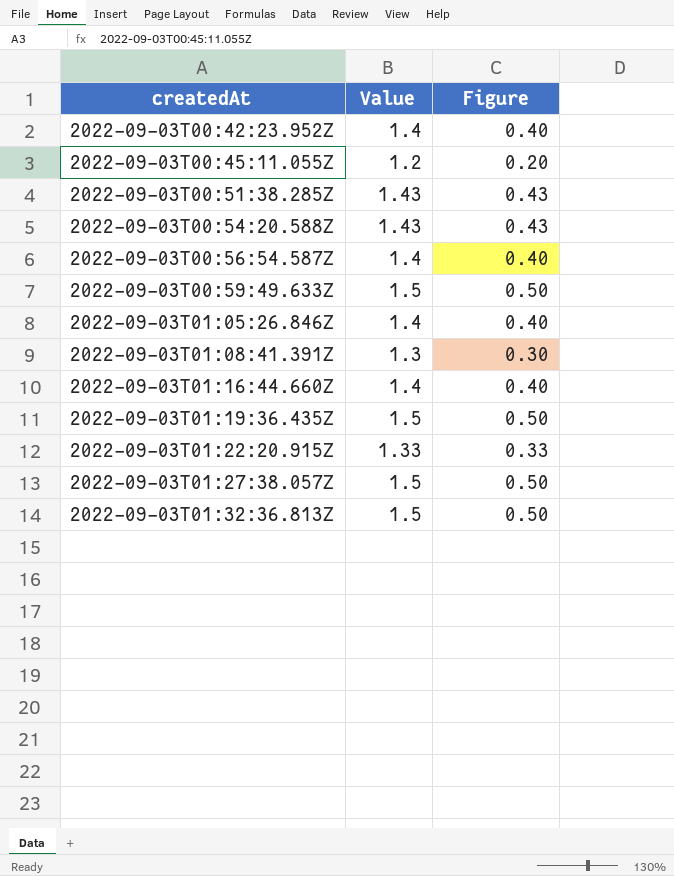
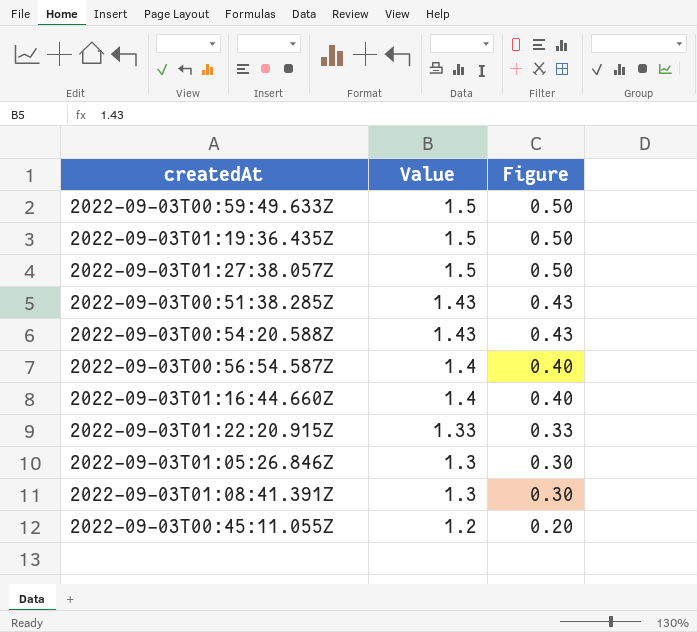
row order: createdAt ascending -> Value descending
row 2022-09-03T00:42:23.952Z: 1.4 | 0.40 -> none
row 2022-09-03T01:32:36.813Z: 1.5 | 0.50 -> none
2022-09-03T01:05:26.846Z | Value: 1.4 -> 1.3
2022-09-03T01:05:26.846Z | Figure: 0.40 -> 0.30

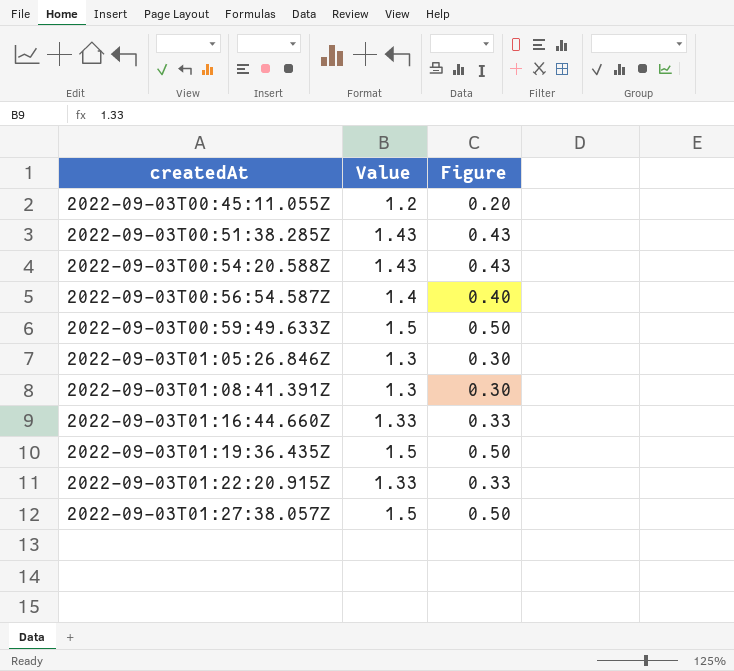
row order: Value descending -> createdAt ascending
2022-09-03T01:16:44.660Z | Value: 1.4 -> 1.33
2022-09-03T01:16:44.660Z | Figure: 0.40 -> 0.33

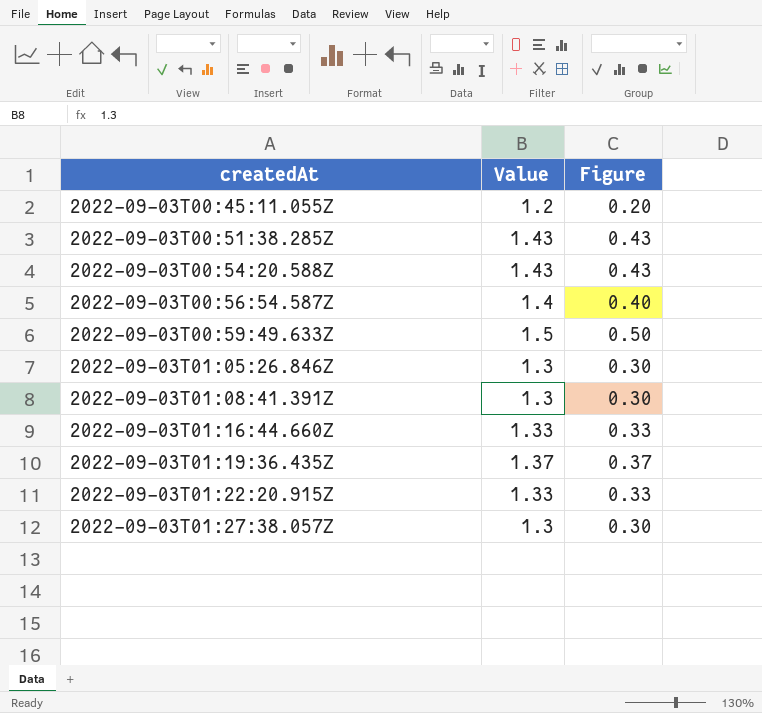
2022-09-03T01:19:36.435Z | Value: 1.5 -> 1.37
2022-09-03T01:19:36.435Z | Figure: 0.50 -> 0.37
2022-09-03T01:27:38.057Z | Value: 1.5 -> 1.3
2022-09-03T01:27:38.057Z | Figure: 0.50 -> 0.30

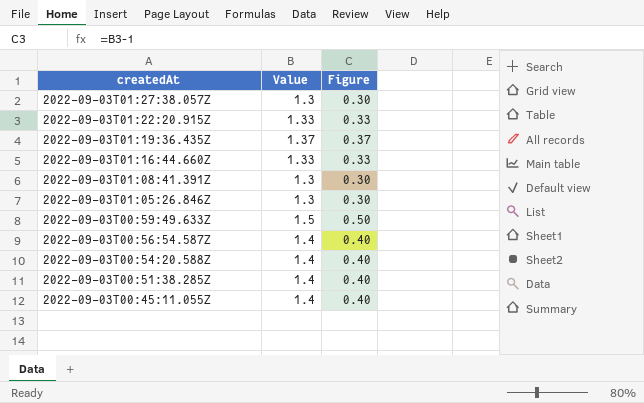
row order: createdAt ascending -> createdAt descending
2022-09-03T00:54:20.588Z | Value: 1.43 -> 1.4
2022-09-03T00:54:20.588Z | Figure: 0.43 -> 0.40
2022-09-03T00:51:38.285Z | Value: 1.43 -> 1.4
2022-09-03T00:51:38.285Z | Figure: 0.43 -> 0.40
2022-09-03T00:45:11.055Z | Value: 1.2 -> 1.4
2022-09-03T00:45:11.055Z | Figure: 0.20 -> 0.40

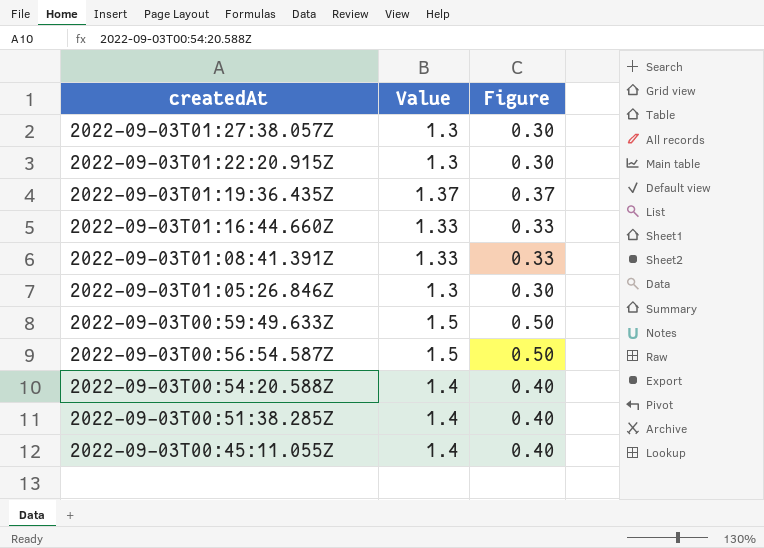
2022-09-03T01:22:20.915Z | Value: 1.33 -> 1.3
2022-09-03T01:22:20.915Z | Figure: 0.33 -> 0.30
2022-09-03T01:08:41.391Z | Value: 1.3 -> 1.33
2022-09-03T01:08:41.391Z | Figure: 0.30 -> 0.33
2022-09-03T00:56:54.587Z | Value: 1.4 -> 1.5
2022-09-03T00:56:54.587Z | Figure: 0.40 -> 0.50

